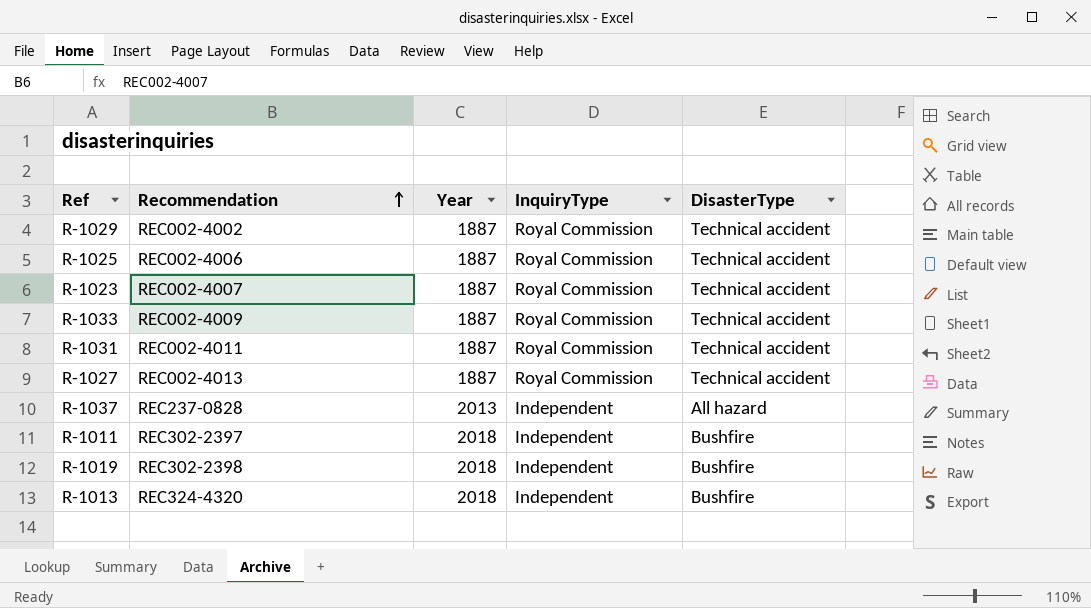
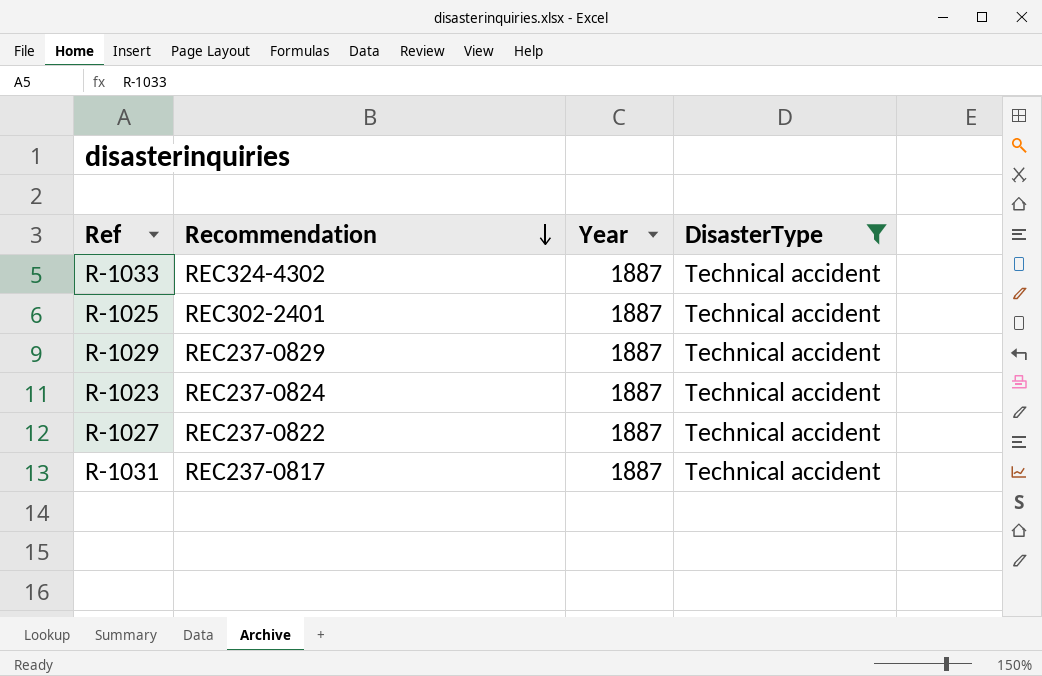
filter: none -> DisasterType = Technical accident
row order: Recommendation ascending -> Recommendation descending
column InquiryType | position: 4 -> none
R-1033 | Recommendation: REC002-4009 -> REC324-4302
R-1025 | Recommendation: REC002-4006 -> REC302-2401
R-1029 | Recommendation: REC002-4002 -> REC237-0829
R-1023 | Recommendation: REC002-4007 -> REC237-0824
R-1027 | Recommendation: REC002-4013 -> REC237-0822
R-1031 | Recommendation: REC002-4011 -> REC237-0817

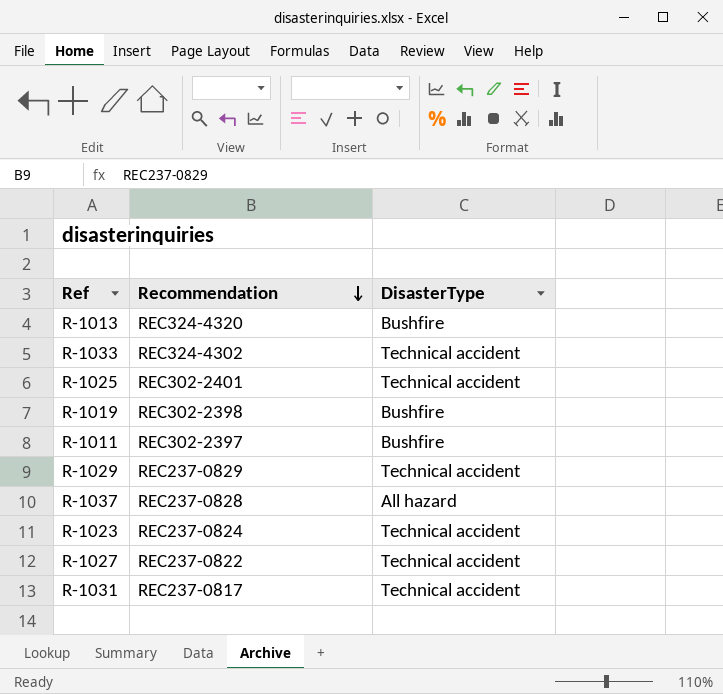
filter: DisasterType = Technical accident -> none
column Year | position: 3 -> none

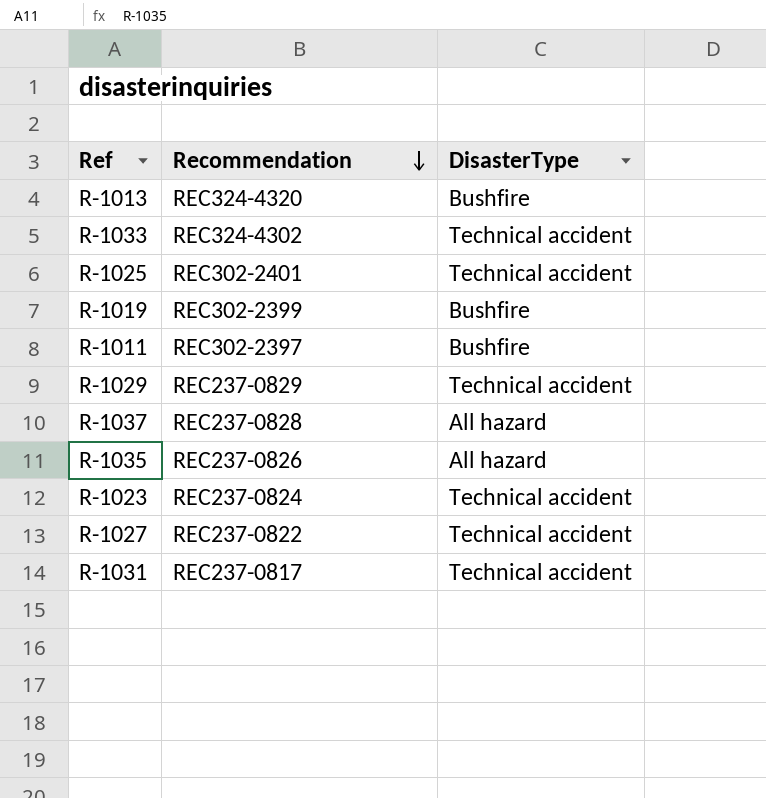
R-1019 | Recommendation: REC302-2398 -> REC302-2399
row R-1035: none -> REC237-0826 | All hazard

